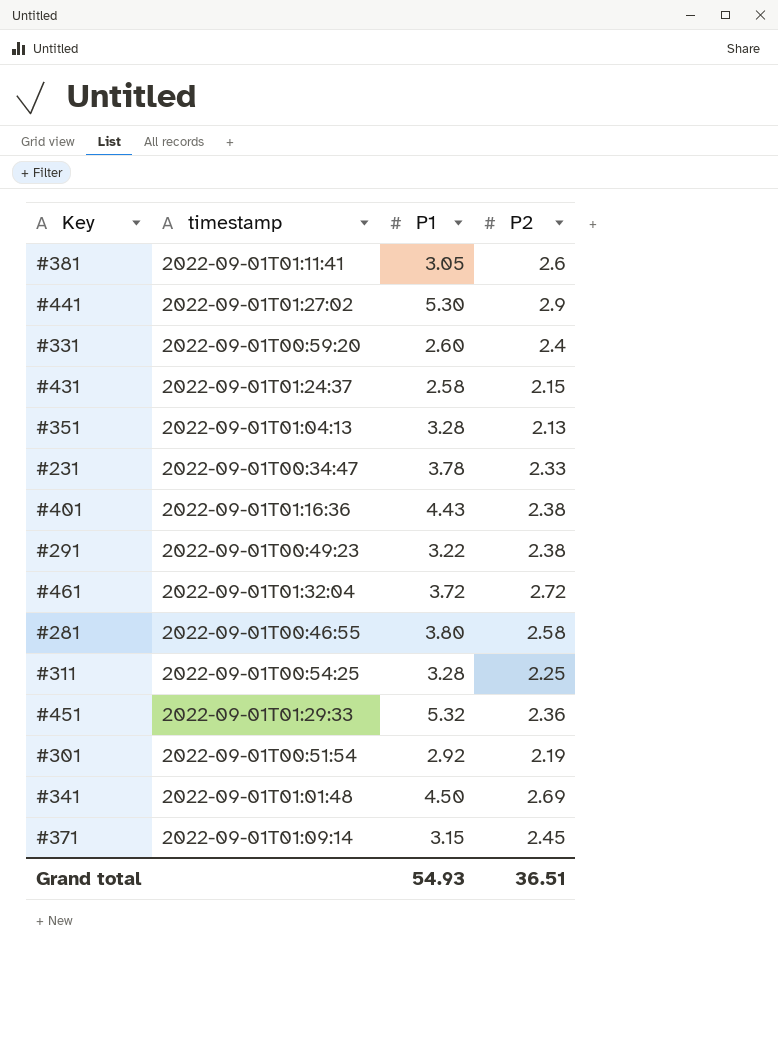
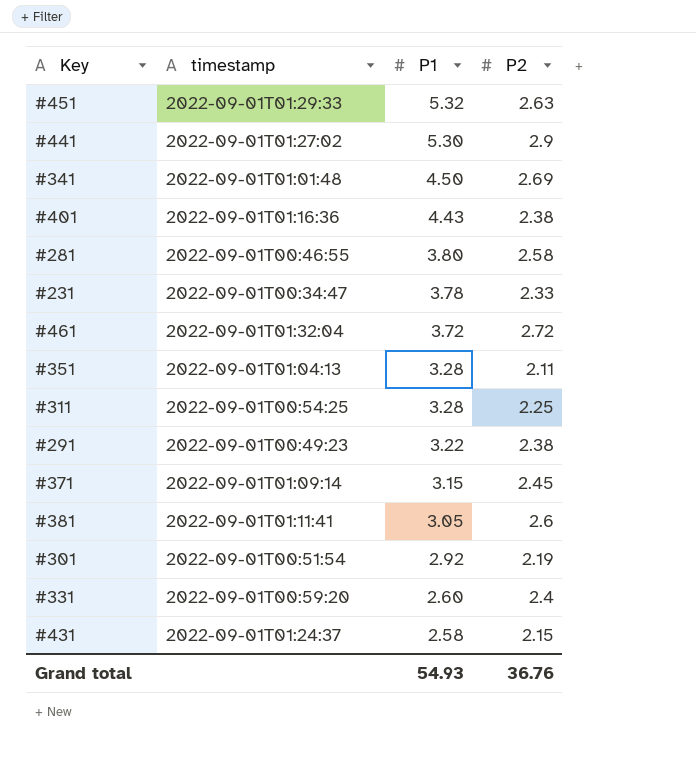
row order: none -> P1 descending
#451 | P2: 2.36 -> 2.63
#351 | P2: 2.13 -> 2.11
Grand total | P2: 36.51 -> 36.76

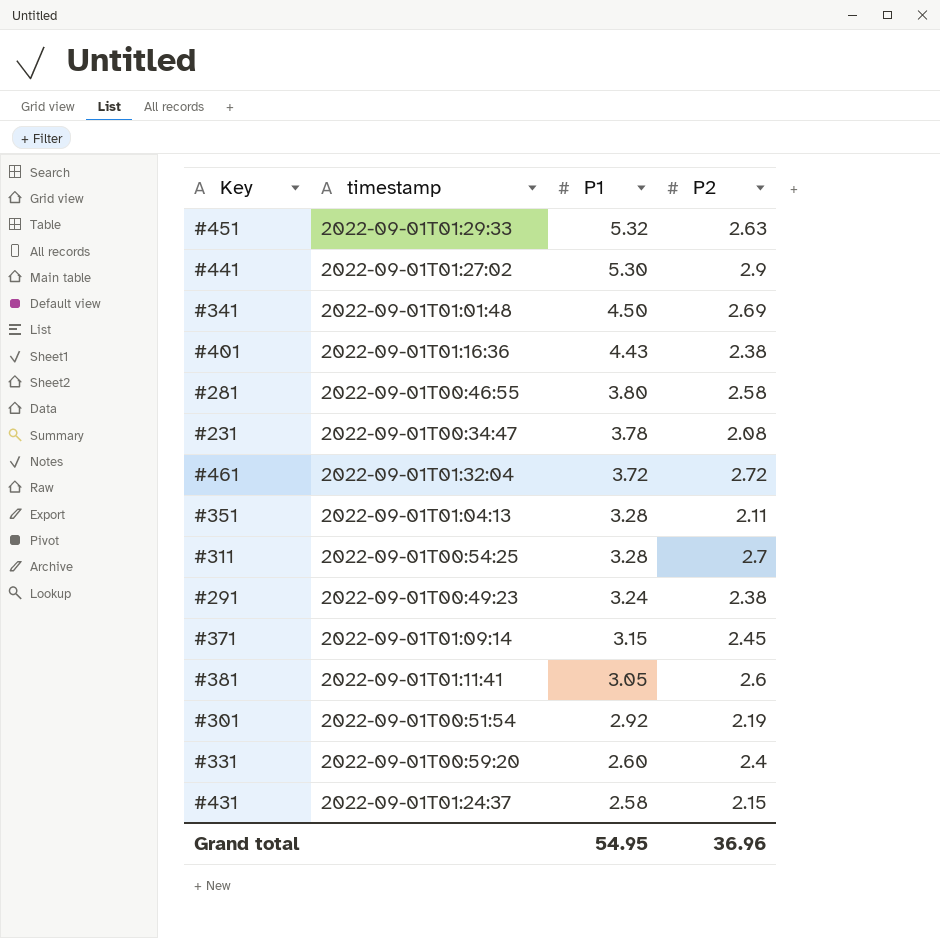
#231 | P2: 2.33 -> 2.08
#311 | P2: 2.25 -> 2.7
#291 | P1: 3.22 -> 3.24
Grand total | P1: 54.93 -> 54.95
Grand total | P2: 36.76 -> 36.96

